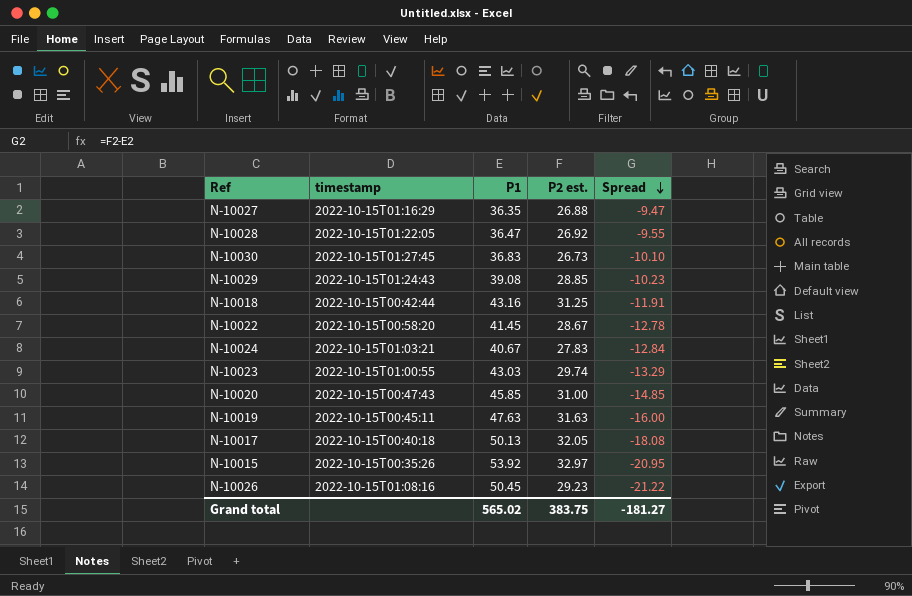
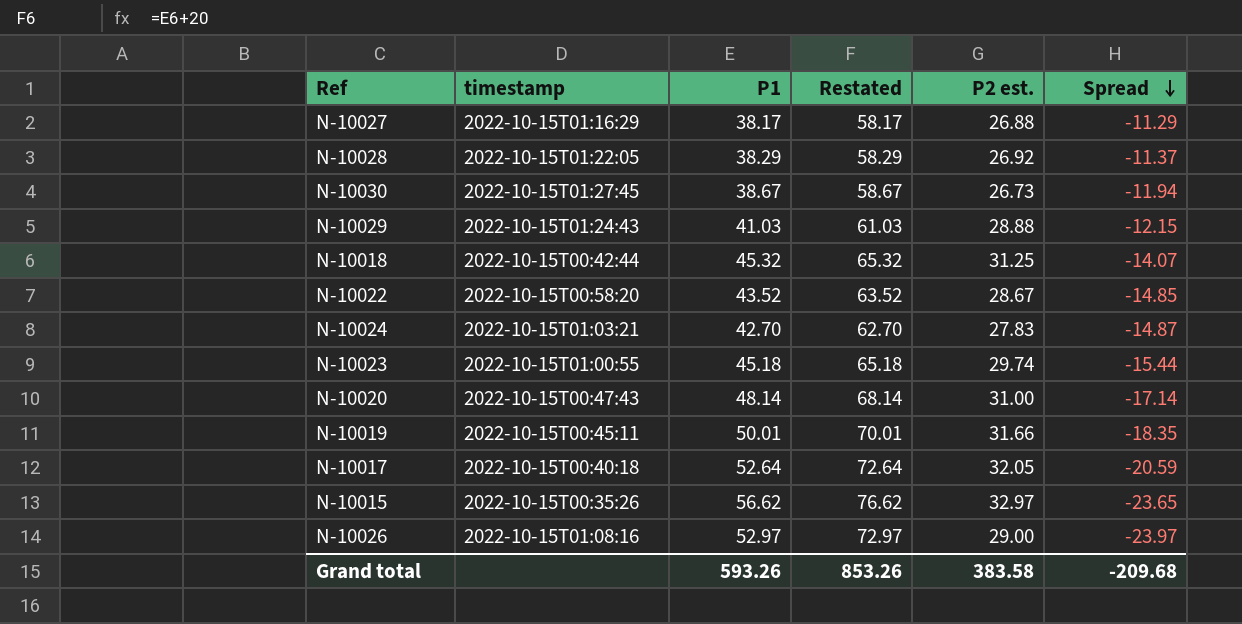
column Restated | formula: none -> [P1] + 20
N-10027 | P1: 36.35 -> 38.17
N-10027 | Spread: -9.47 -> -11.29
N-10028 | P1: 36.47 -> 38.29
N-10028 | Spread: -9.55 -> -11.37
N-10030 | P1: 36.83 -> 38.67
N-10030 | Spread: -10.10 -> -11.94
N-10029 | P1: 39.08 -> 41.03
N-10029 | P2 est.: 28.85 -> 28.88
N-10029 | Spread: -10.23 -> -12.15
N-10018 | P1: 43.16 -> 45.32
N-10018 | Spread: -11.91 -> -14.07
N-10022 | P1: 41.45 -> 43.52
N-10022 | Spread: -12.78 -> -14.85
N-10024 | P1: 40.67 -> 42.70
N-10024 | Spread: -12.84 -> -14.87
N-10023 | P1: 43.03 -> 45.18
N-10023 | Spread: -13.29 -> -15.44
N-10020 | P1: 45.85 -> 48.14
N-10020 | Spread: -14.85 -> -17.14
N-10019 | P1: 47.63 -> 50.01
N-10019 | P2 est.: 31.63 -> 31.66
N-10019 | Spread: -16.00 -> -18.35
N-10017 | P1: 50.13 -> 52.64
N-10017 | Spread: -18.08 -> -20.59
N-10015 | P1: 53.92 -> 56.62
N-10015 | Spread: -20.95 -> -23.65
N-10026 | P1: 50.45 -> 52.97
N-10026 | P2 est.: 29.23 -> 29.00
N-10026 | Spread: -21.22 -> -23.97
Grand total | P1: 565.02 -> 593.26
Grand total | P2 est.: 383.75 -> 383.58
Grand total | Spread: -181.27 -> -209.68

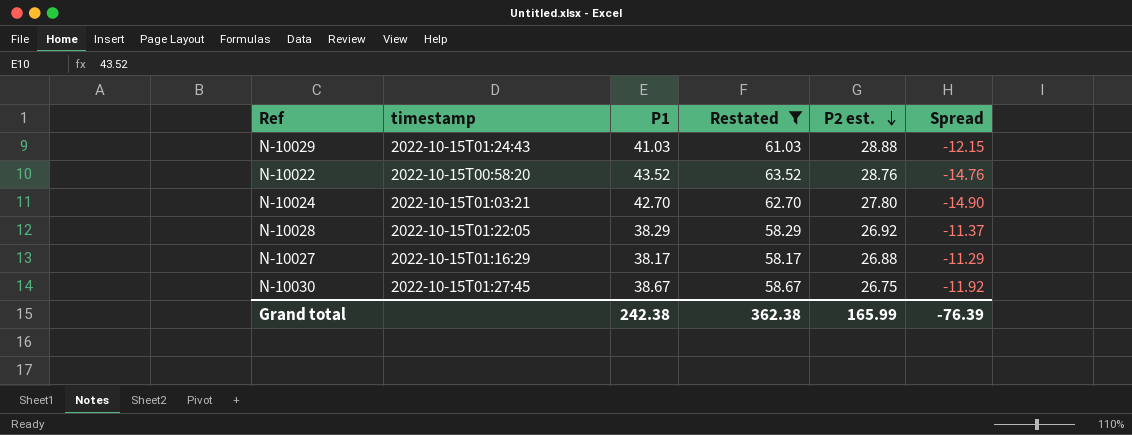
filter: none -> Restated <= 63.52
row order: Spread descending -> P2 est. descending
N-10022 | P2 est.: 28.67 -> 28.76
N-10022 | Spread: -14.85 -> -14.76
N-10024 | P2 est.: 27.83 -> 27.80
N-10024 | Spread: -14.87 -> -14.90
N-10030 | P2 est.: 26.73 -> 26.75
N-10030 | Spread: -11.94 -> -11.92
Grand total | P1: 593.26 -> 242.38
Grand total | Restated: 853.26 -> 362.38
Grand total | P2 est.: 383.58 -> 165.99
Grand total | Spread: -209.68 -> -76.39

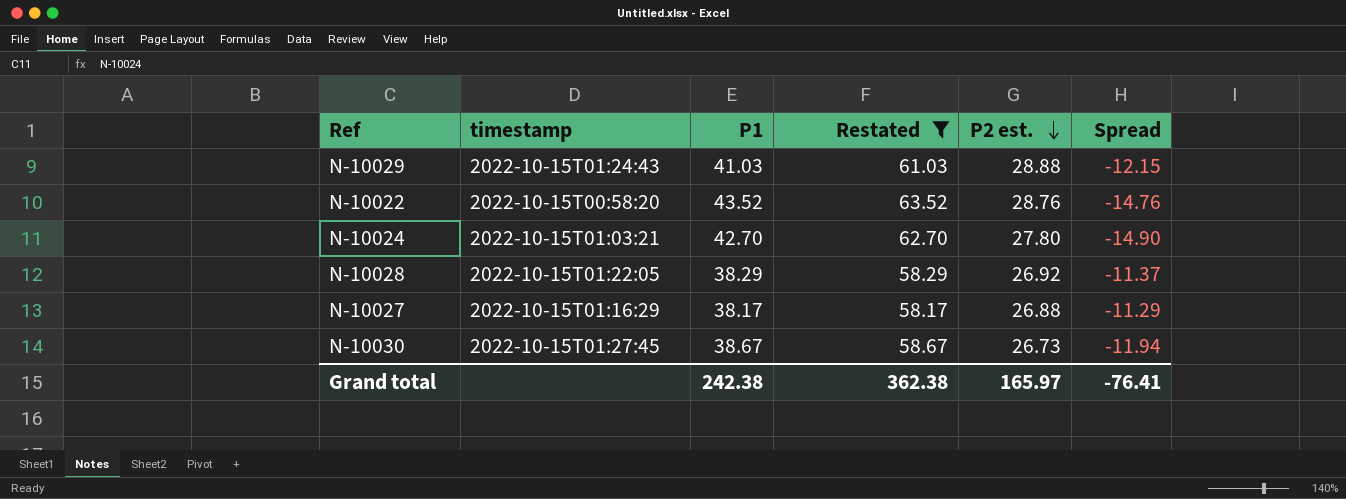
N-10030 | P2 est.: 26.75 -> 26.73
N-10030 | Spread: -11.92 -> -11.94
Grand total | P2 est.: 165.99 -> 165.97
Grand total | Spread: -76.39 -> -76.41

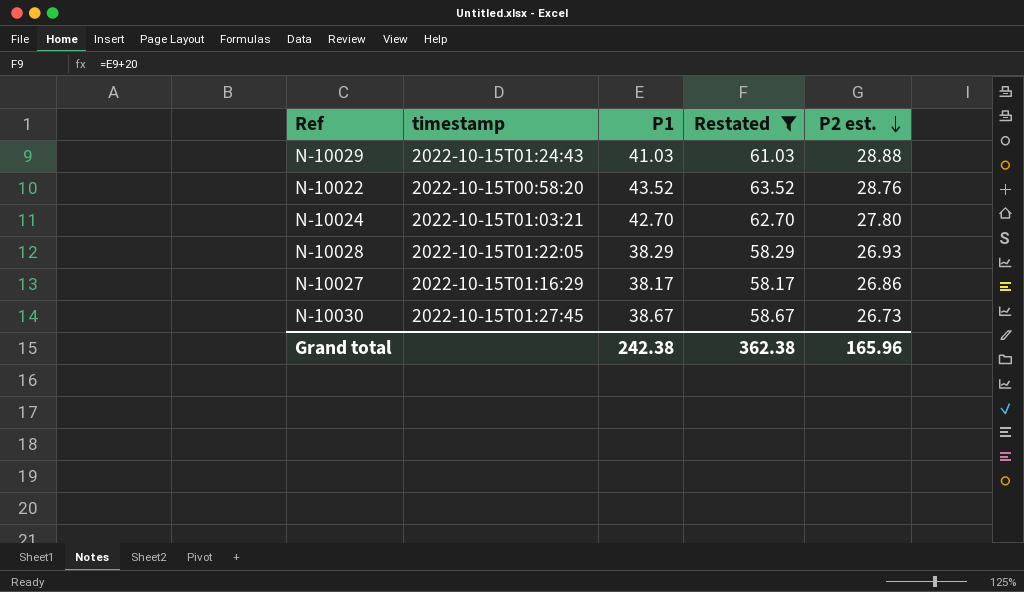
column Spread | formula: [P2 est.] - [P1] -> none
N-10028 | P2 est.: 26.92 -> 26.93
N-10027 | P2 est.: 26.88 -> 26.86
Grand total | P2 est.: 165.97 -> 165.96

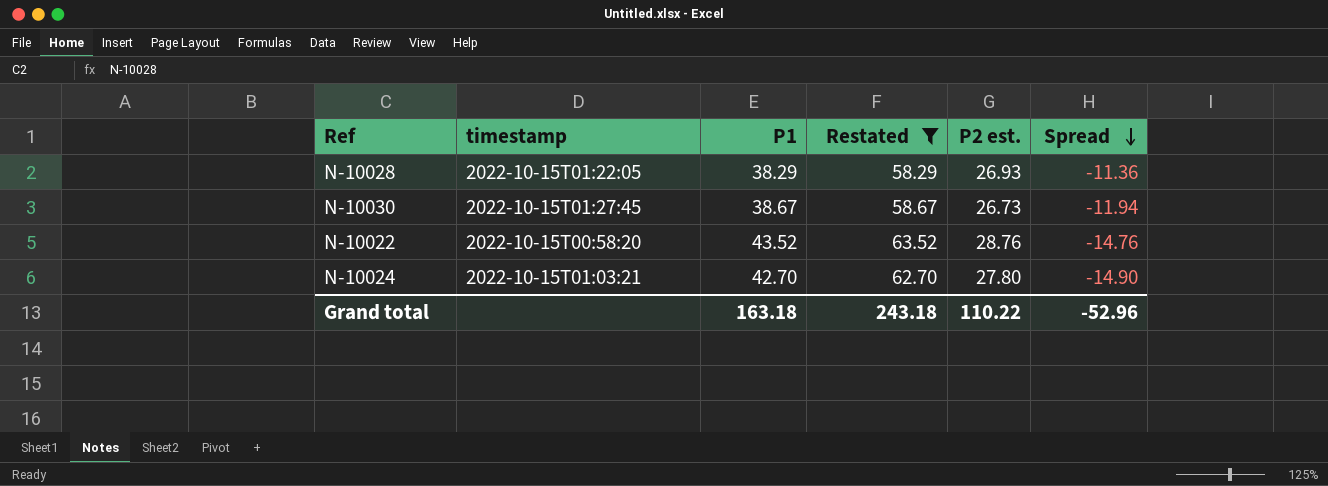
row order: P2 est. descending -> Spread descending
column Spread | formula: none -> [P2 est.] - [P1]
row N-10029: 2022-10-15T01:24:43 | 41.03 | 61.03 | 28.88 -> none
row N-10027: 2022-10-15T01:16:29 | 38.17 | 58.17 | 26.86 -> none
Grand total | P1: 242.38 -> 163.18
Grand total | Restated: 362.38 -> 243.18
Grand total | P2 est.: 165.96 -> 110.22

